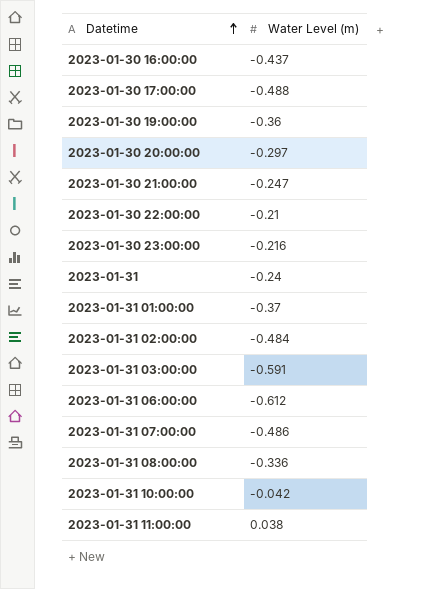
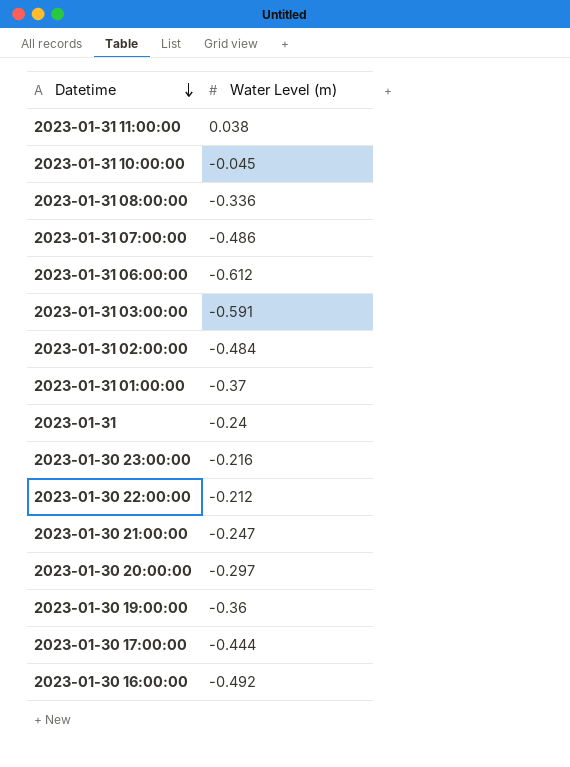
row order: Datetime ascending -> Datetime descending
2023-01-31 10:00:00 | Water Level (m): -0.042 -> -0.045
2023-01-30 22:00:00 | Water Level (m): -0.21 -> -0.212
2023-01-30 17:00:00 | Water Level (m): -0.488 -> -0.444
2023-01-30 16:00:00 | Water Level (m): -0.437 -> -0.492

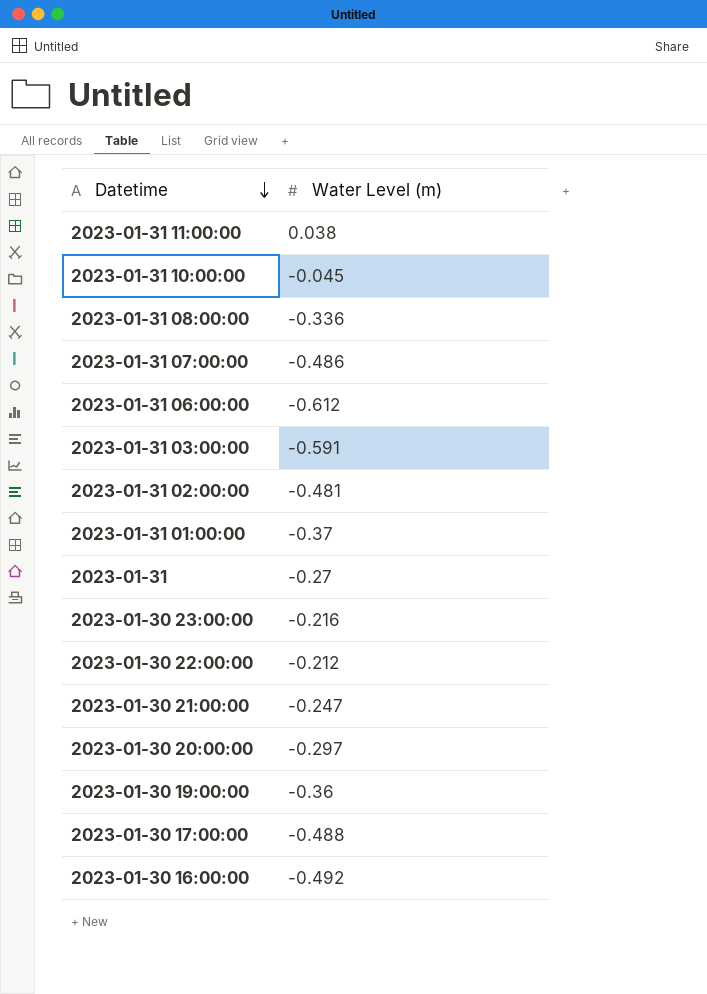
2023-01-31 02:00:00 | Water Level (m): -0.484 -> -0.481
2023-01-31 | Water Level (m): -0.24 -> -0.27
2023-01-30 17:00:00 | Water Level (m): -0.444 -> -0.488

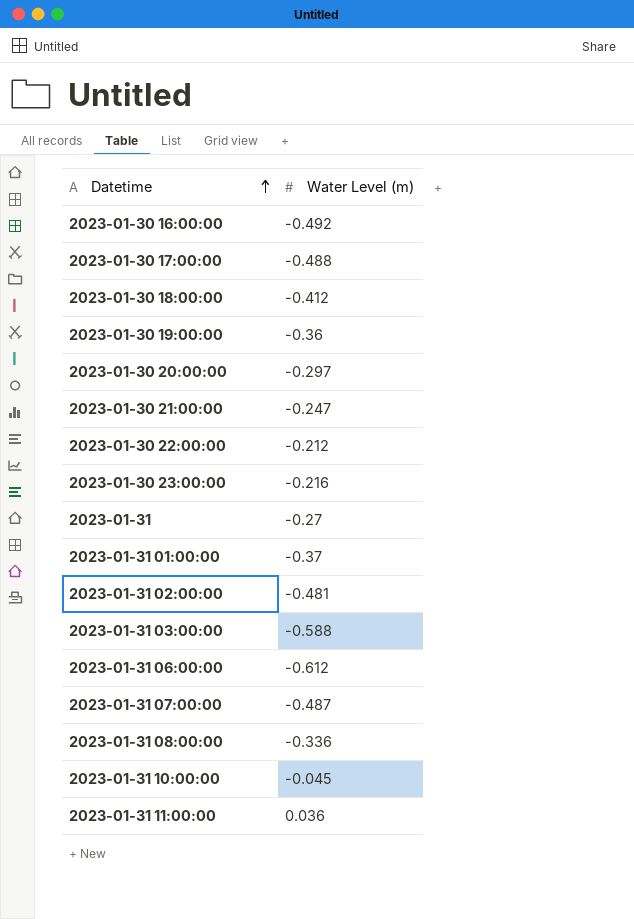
row order: Datetime descending -> Datetime ascending
row 2023-01-30 18:00:00: none -> -0.412
2023-01-31 03:00:00 | Water Level (m): -0.591 -> -0.588
2023-01-31 07:00:00 | Water Level (m): -0.486 -> -0.487
2023-01-31 11:00:00 | Water Level (m): 0.038 -> 0.036

